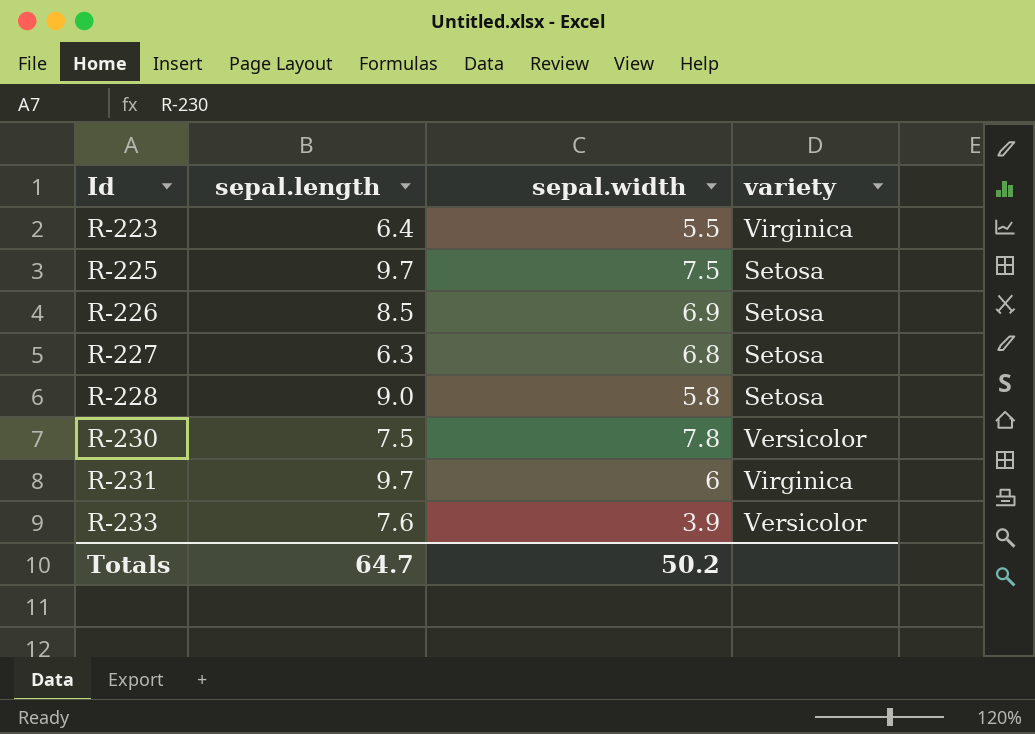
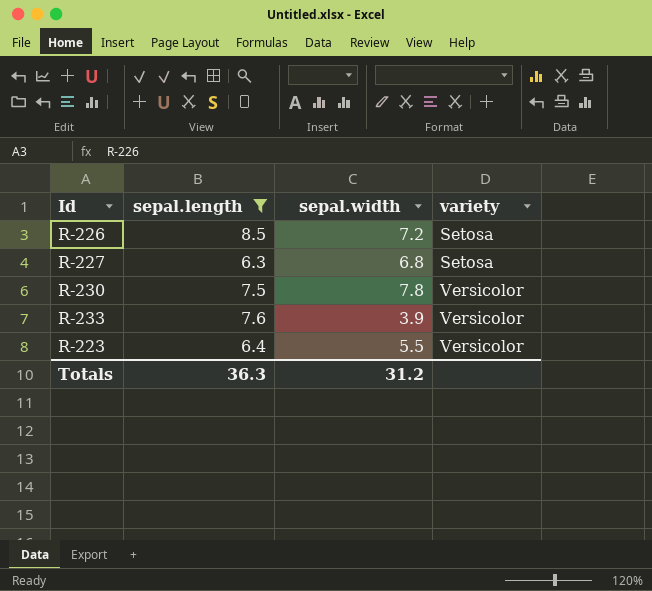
filter: none -> sepal.length <= 8.5
row order: Id ascending -> variety ascending
R-226 | sepal.width: 6.9 -> 7.2
R-223 | variety: Virginica -> Versicolor
Totals | sepal.length: 64.7 -> 36.3
Totals | sepal.width: 50.2 -> 31.2

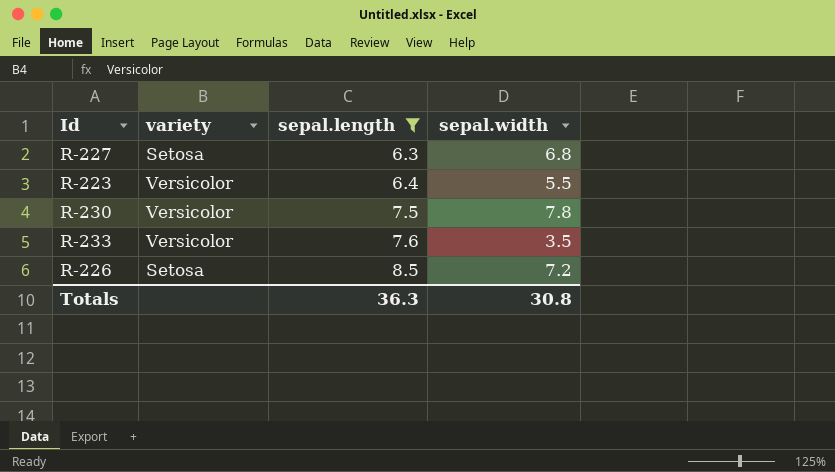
row order: variety ascending -> sepal.length ascending
column variety | position: 4 -> 2
R-233 | sepal.width: 3.9 -> 3.5
Totals | sepal.width: 31.2 -> 30.8

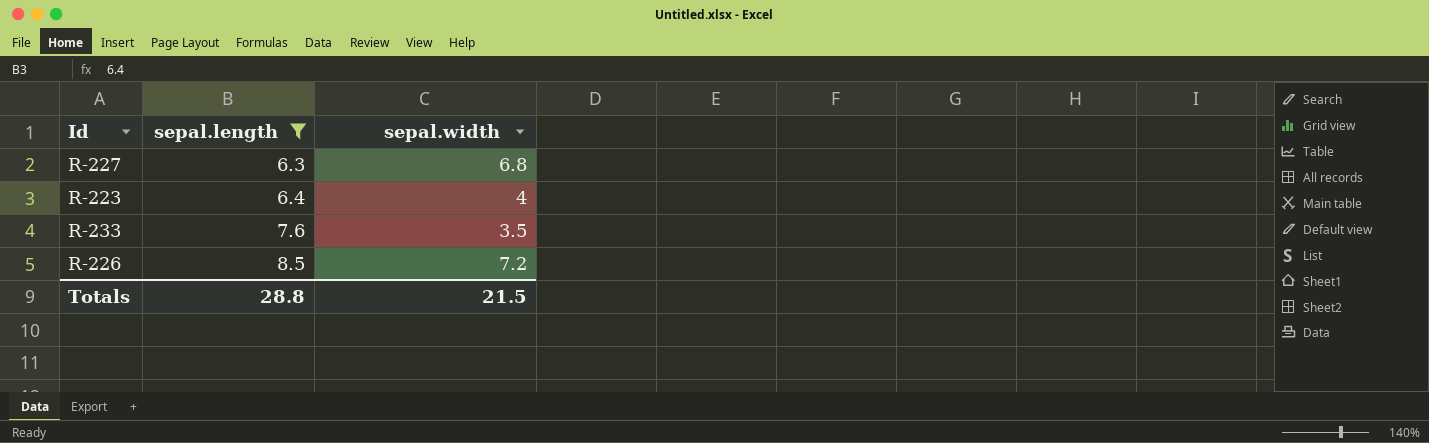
column variety | position: 2 -> none
row R-230: Versicolor | 7.5 | 7.8 -> none
R-223 | sepal.width: 5.5 -> 4
Totals | sepal.length: 36.3 -> 28.8
Totals | sepal.width: 30.8 -> 21.5

